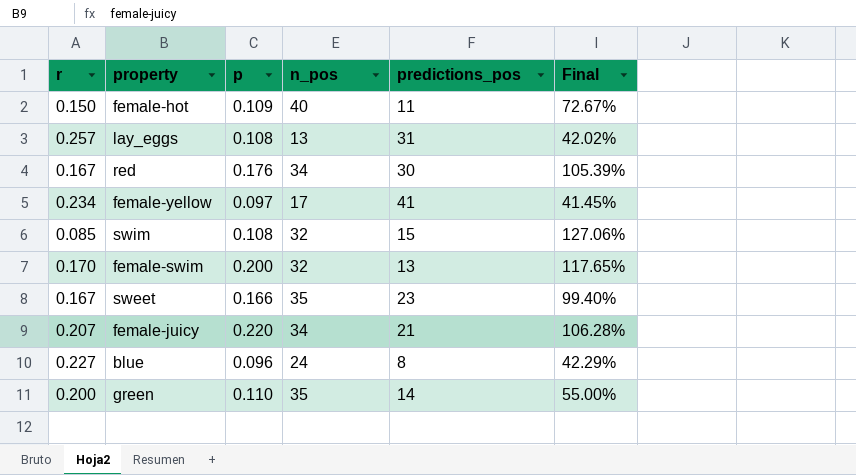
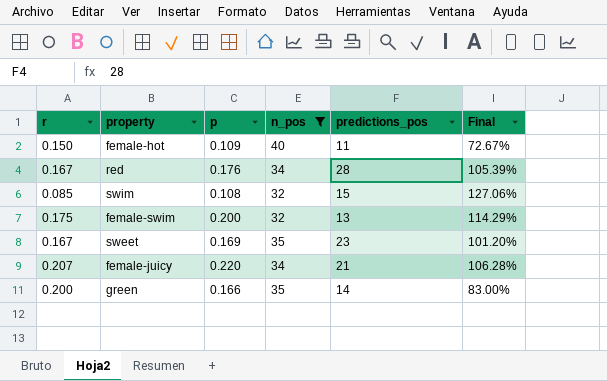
filter: none -> n_pos >= 32
red | predictions_pos: 30 -> 28
female-swim | r: 0.170 -> 0.175
female-swim | Final: 117.65% -> 114.29%
sweet | p: 0.166 -> 0.169
sweet | Final: 99.40% -> 101.20%
green | p: 0.110 -> 0.166
green | Final: 55.00% -> 83.00%

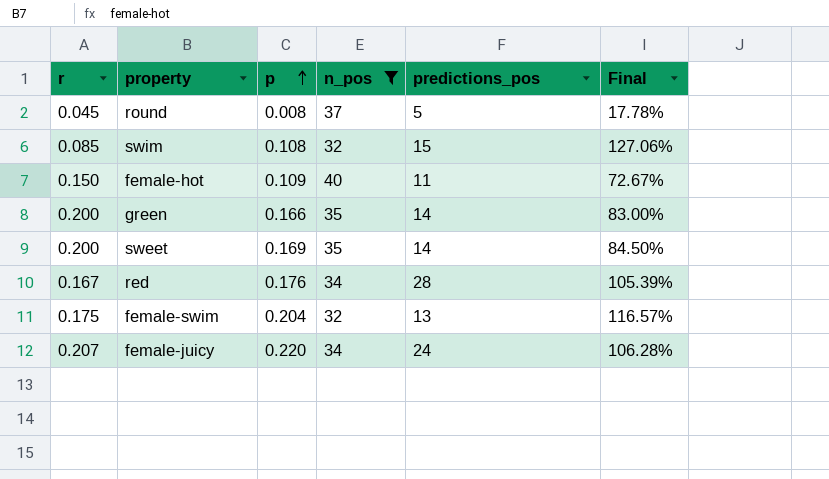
row order: none -> p ascending
row round: none -> 0.045 | 0.008 | 37 | 5 | 17.78%
sweet | r: 0.167 -> 0.200
sweet | predictions_pos: 23 -> 14
sweet | Final: 101.20% -> 84.50%
female-swim | p: 0.200 -> 0.204
female-swim | Final: 114.29% -> 116.57%
female-juicy | predictions_pos: 21 -> 24

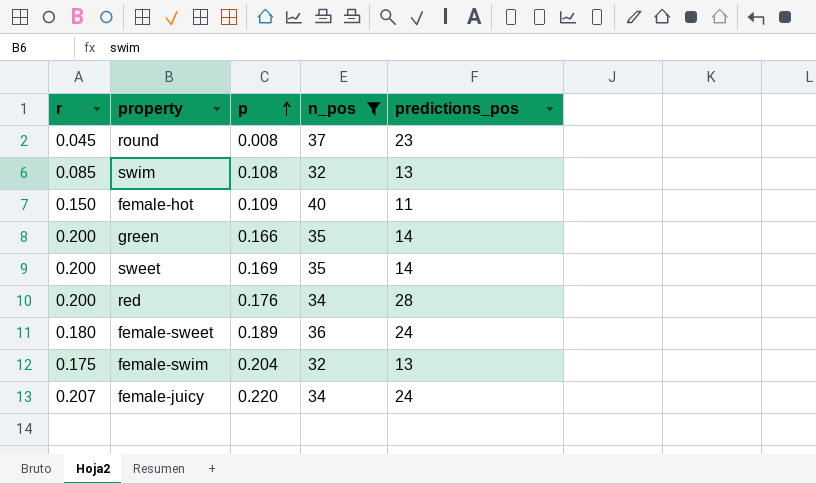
column Final | formula: [p] / [r] -> none
round | predictions_pos: 5 -> 23
swim | predictions_pos: 15 -> 13
red | r: 0.167 -> 0.200
row female-sweet: none -> 0.180 | 0.189 | 36 | 24

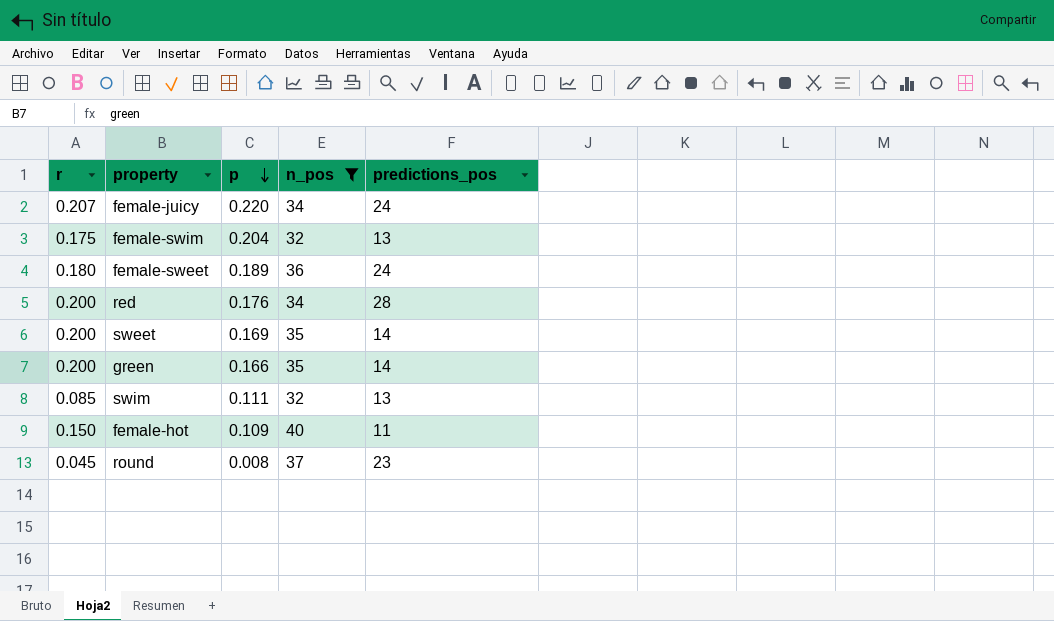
row order: p ascending -> p descending
swim | p: 0.108 -> 0.111

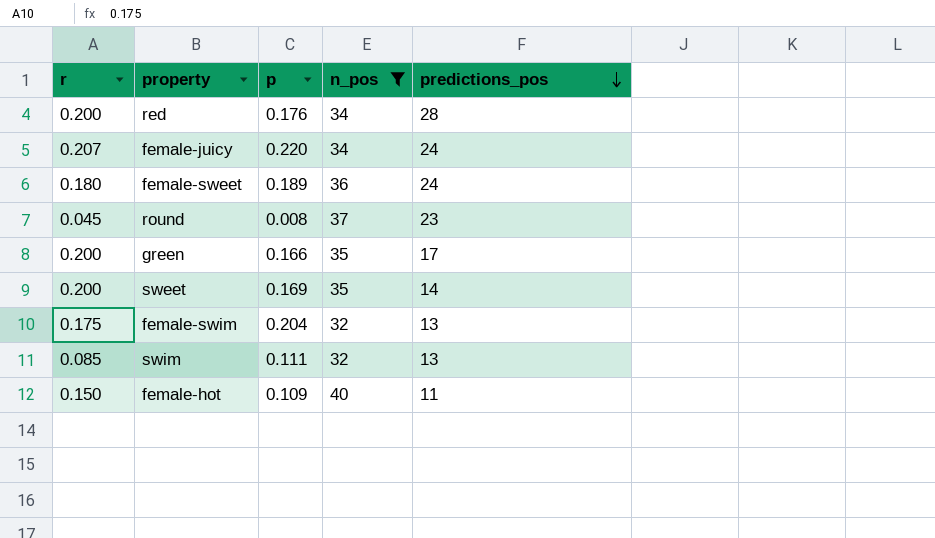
row order: p descending -> predictions_pos descending
green | predictions_pos: 14 -> 17

